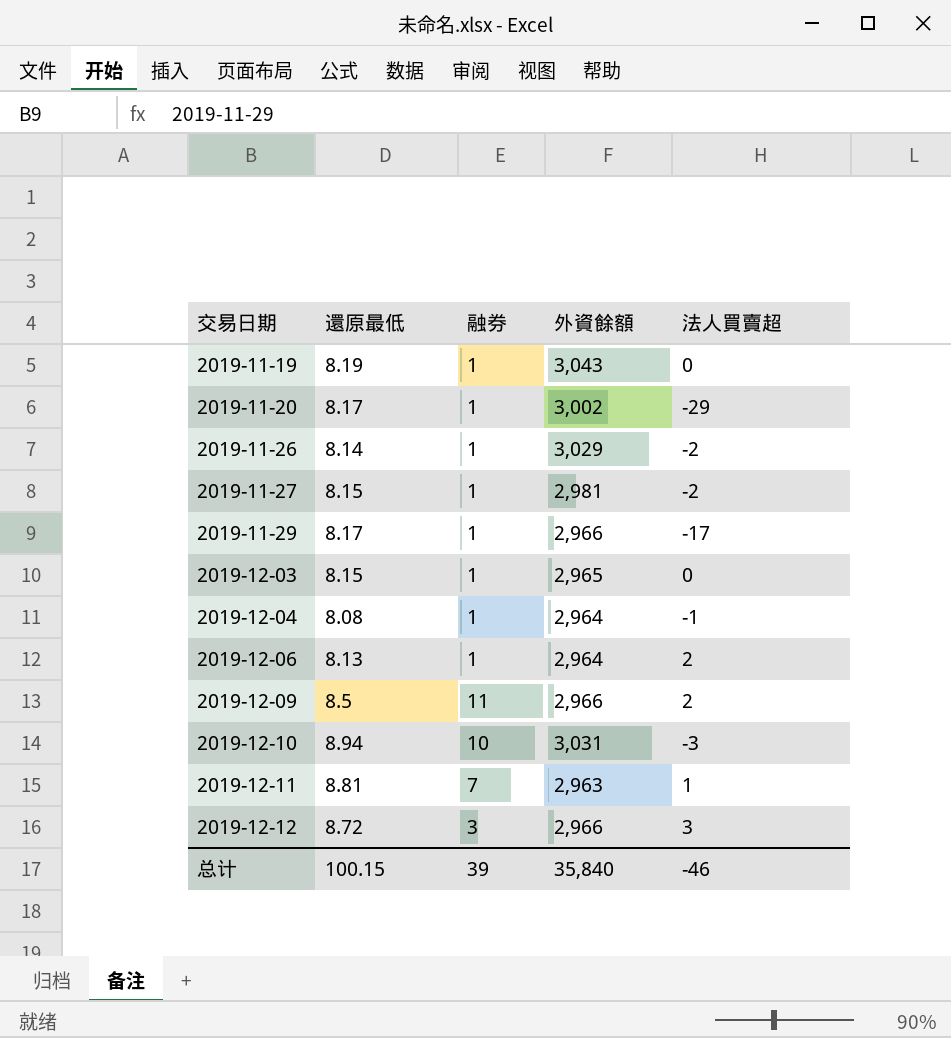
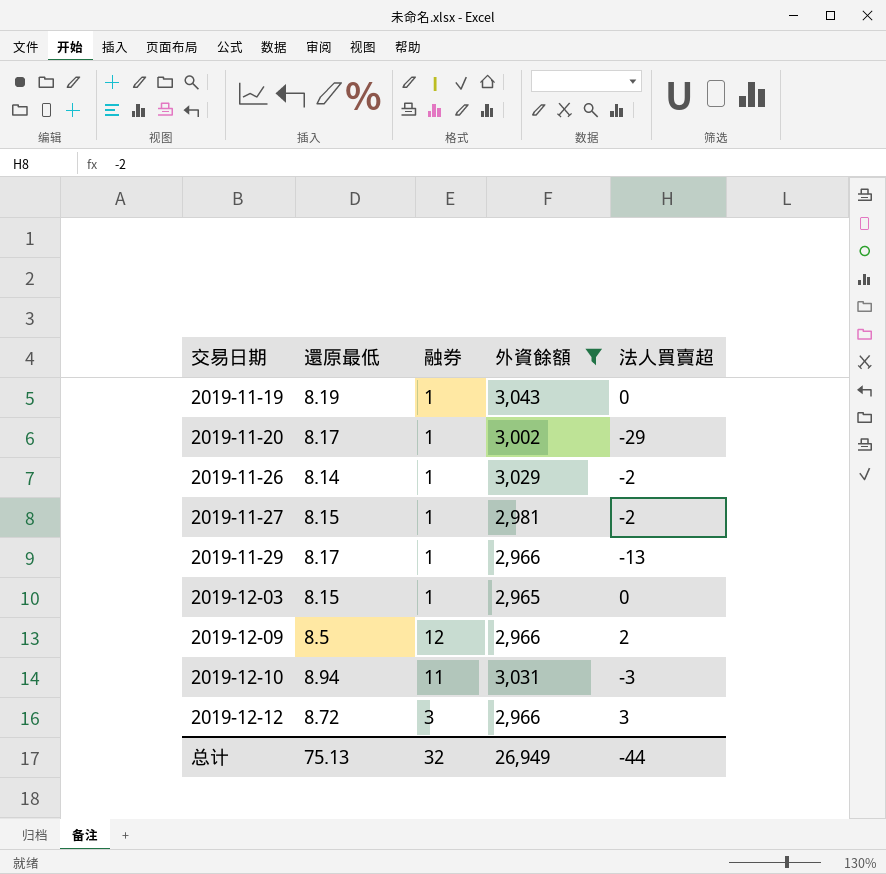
filter: none -> 外資餘額 >= 2,965
2019-11-29 | 法人買賣超: -17 -> -13
2019-12-09 | 融券: 11 -> 12
2019-12-10 | 融券: 10 -> 11
总计 | 還原最低: 100.15 -> 75.13
总计 | 融券: 39 -> 32
总计 | 外資餘額: 35,840 -> 26,949
总计 | 法人買賣超: -46 -> -44

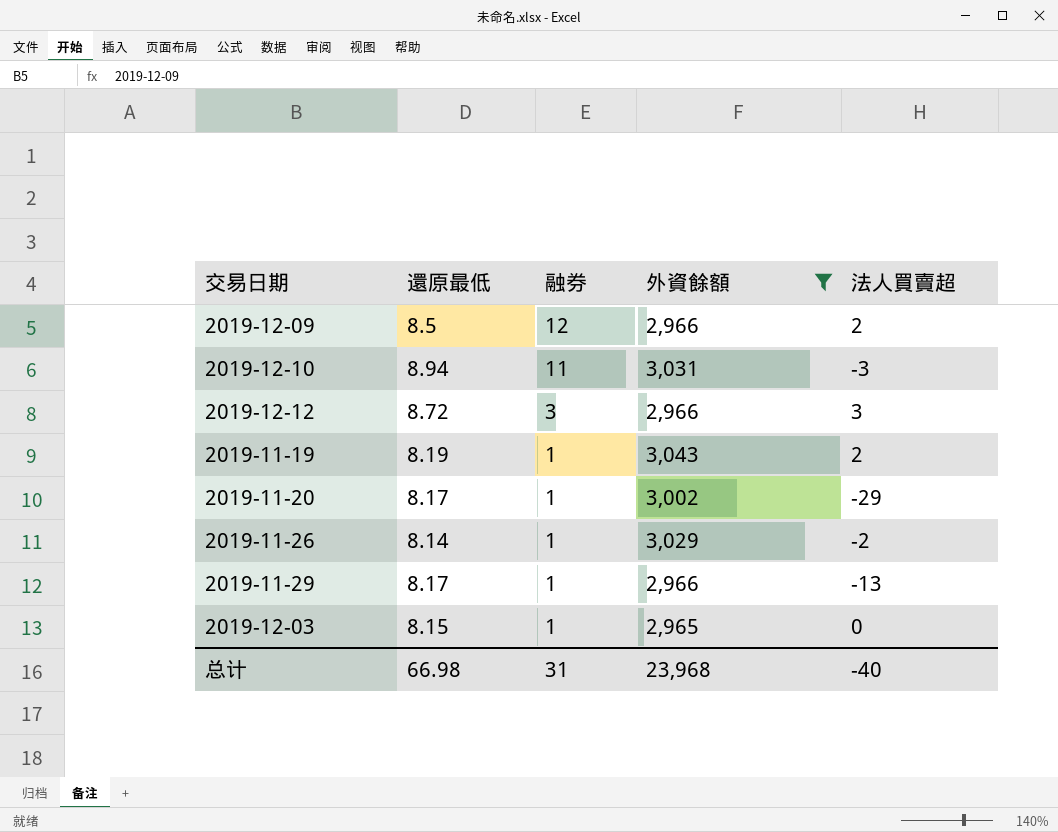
row order: 交易日期 ascending -> 融券 descending
row 2019-11-27: 8.15 | 1 | 2,981 | -2 -> none
2019-11-19 | 法人買賣超: 0 -> 2
总计 | 還原最低: 75.13 -> 66.98
总计 | 融券: 32 -> 31
总计 | 外資餘額: 26,949 -> 23,968
总计 | 法人買賣超: -44 -> -40

